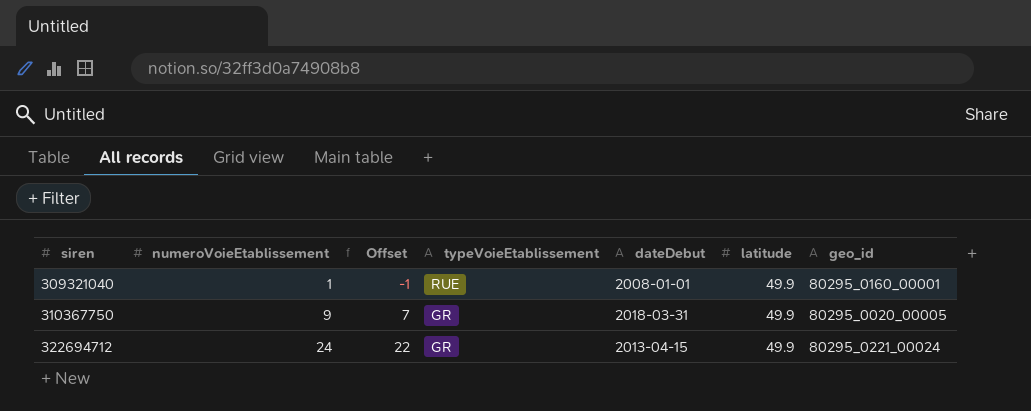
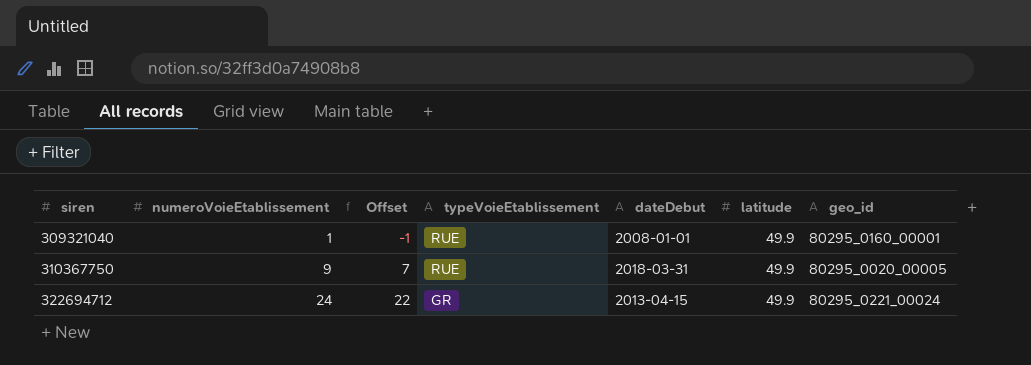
310367750 | typeVoieEtablissement: GR -> RUE

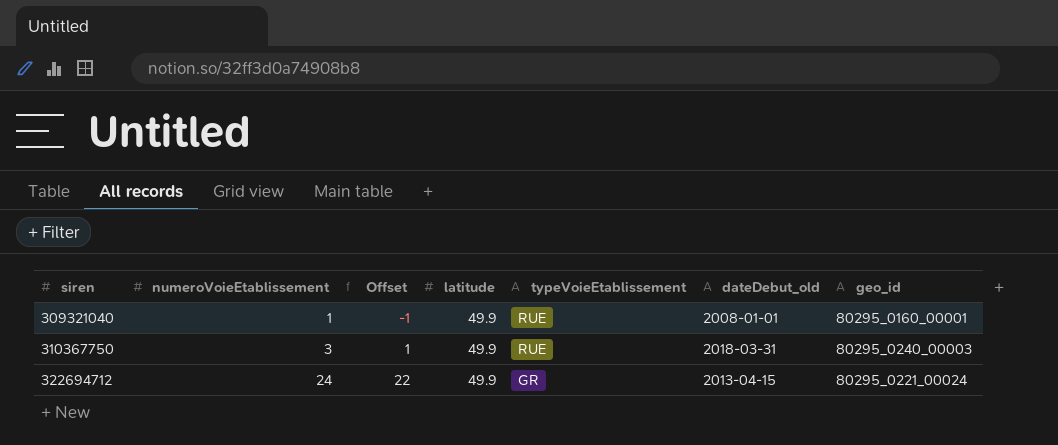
column latitude | position: 6 -> 4
column name: dateDebut -> dateDebut_old
310367750 | numeroVoieEtablissement: 9 -> 3
310367750 | Offset: 7 -> 1
310367750 | geo_id: 80295_0020_00005 -> 80295_0240_00003

